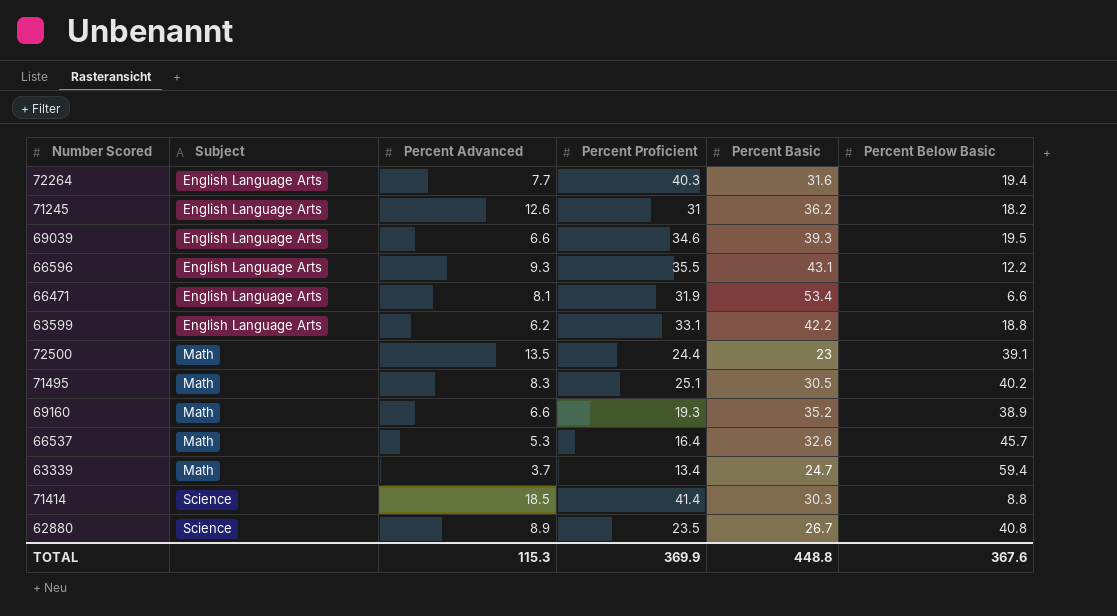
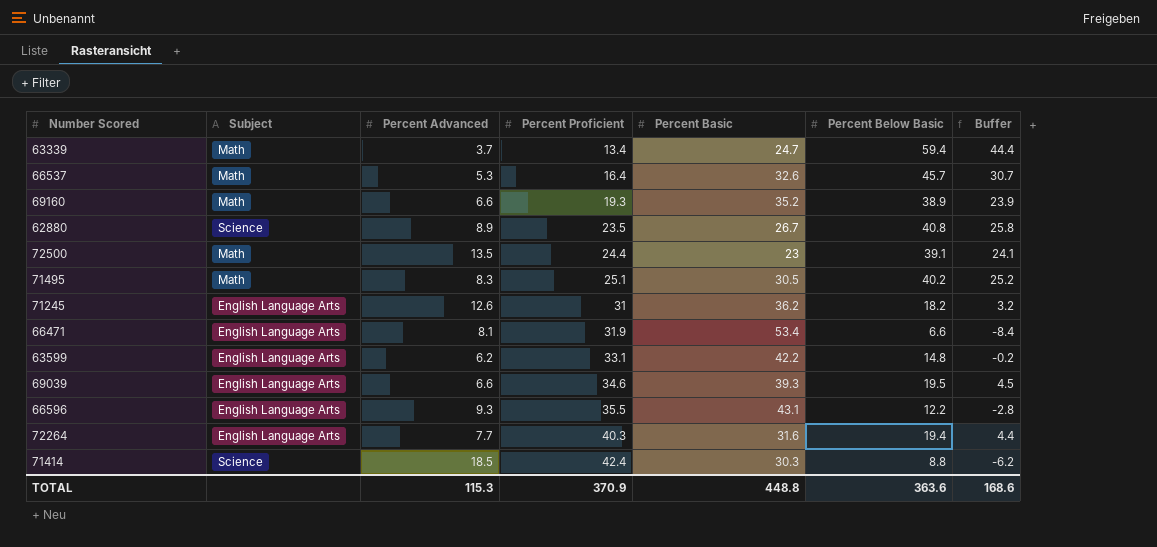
row order: Subject ascending -> Percent Proficient ascending
column Buffer | formula: none -> [Percent Below Basic] - 15
63599 | Percent Below Basic: 18.8 -> 14.8
71414 | Percent Proficient: 41.4 -> 42.4
TOTAL | Percent Proficient: 369.9 -> 370.9
TOTAL | Percent Below Basic: 367.6 -> 363.6

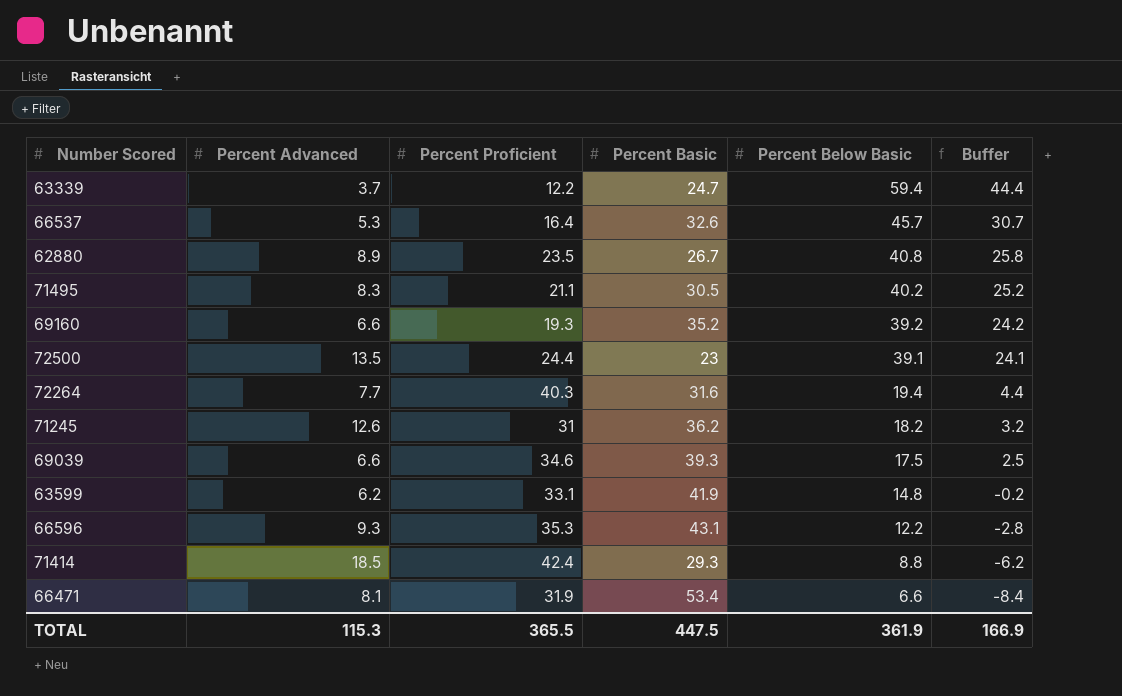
row order: Percent Proficient ascending -> Percent Below Basic descending
column Subject | position: 2 -> none
63339 | Percent Proficient: 13.4 -> 12.2
71495 | Percent Proficient: 25.1 -> 21.1
69160 | Percent Below Basic: 38.9 -> 39.2
69160 | Buffer: 23.9 -> 24.2
69039 | Percent Below Basic: 19.5 -> 17.5
69039 | Buffer: 4.5 -> 2.5
63599 | Percent Basic: 42.2 -> 41.9
66596 | Percent Proficient: 35.5 -> 35.3
71414 | Percent Basic: 30.3 -> 29.3
TOTAL | Percent Proficient: 370.9 -> 365.5
TOTAL | Percent Basic: 448.8 -> 447.5
TOTAL | Percent Below Basic: 363.6 -> 361.9
TOTAL | Buffer: 168.6 -> 166.9

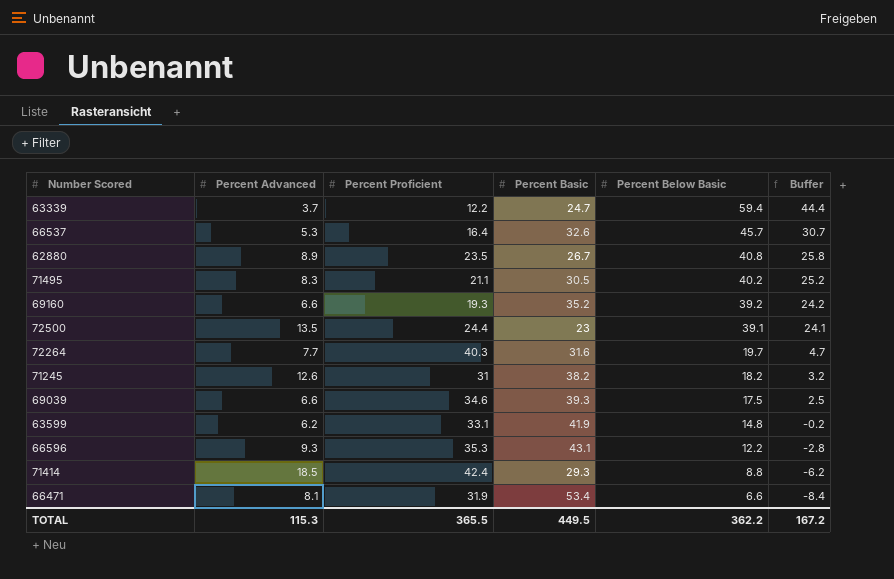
72264 | Percent Below Basic: 19.4 -> 19.7
72264 | Buffer: 4.4 -> 4.7
71245 | Percent Basic: 36.2 -> 38.2
TOTAL | Percent Basic: 447.5 -> 449.5
TOTAL | Percent Below Basic: 361.9 -> 362.2
TOTAL | Buffer: 166.9 -> 167.2

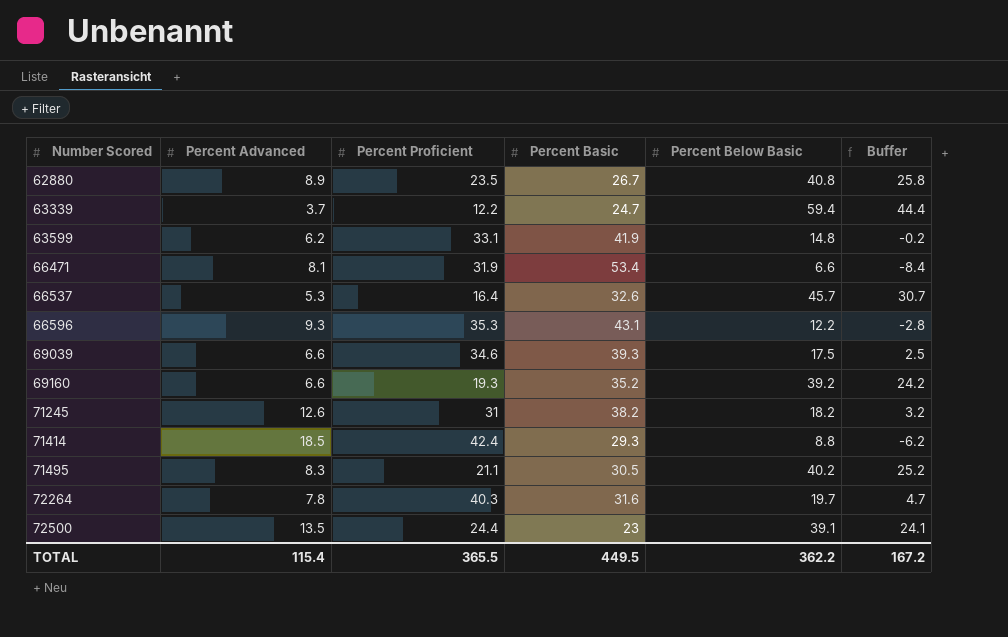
row order: Percent Below Basic descending -> Number Scored ascending
72264 | Percent Advanced: 7.7 -> 7.8
TOTAL | Percent Advanced: 115.3 -> 115.4

